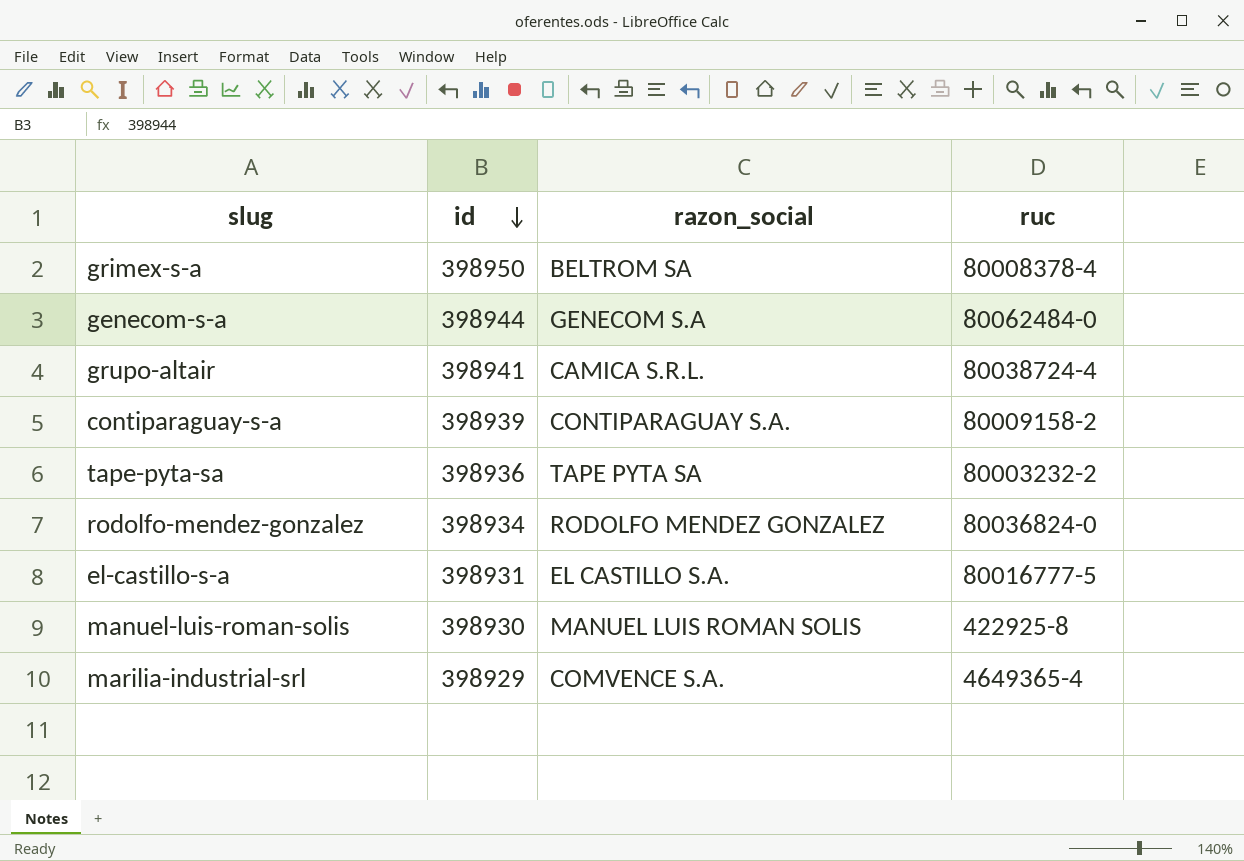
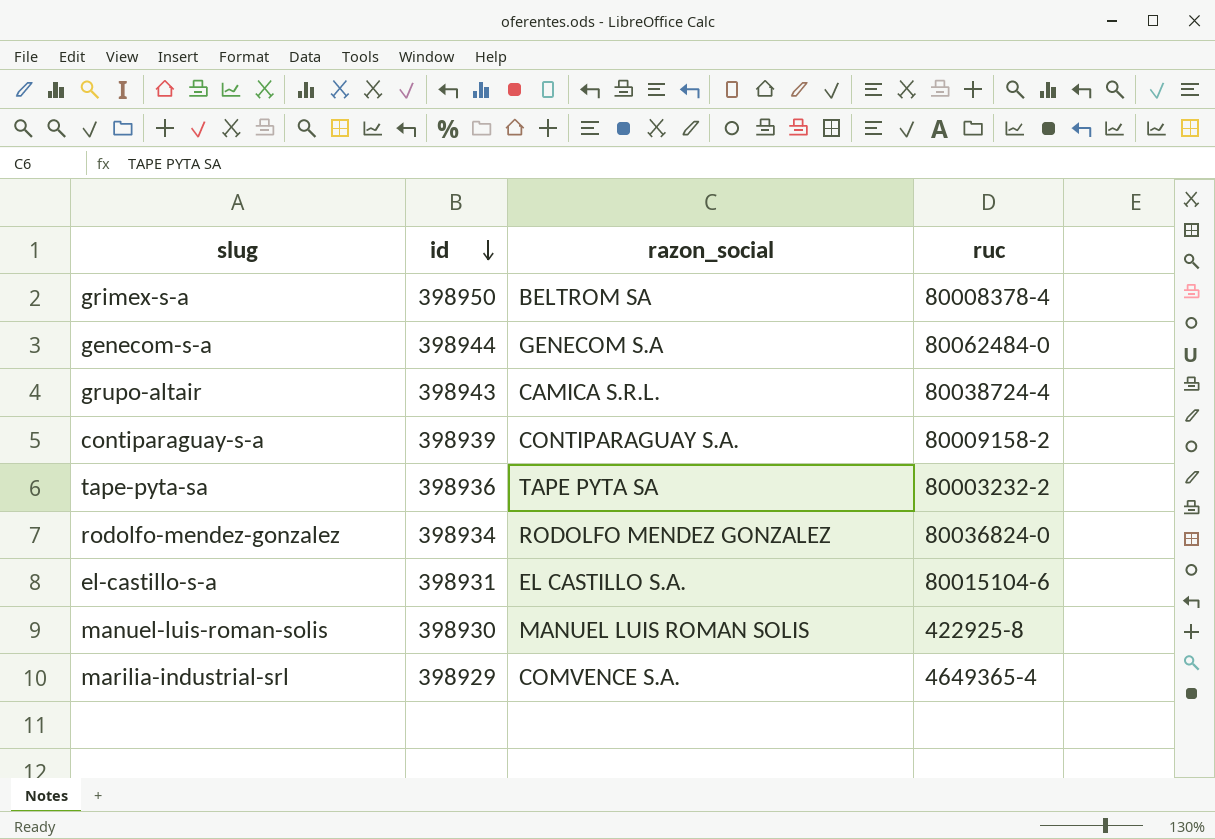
grupo-altair | id: 398941 -> 398943
el-castillo-s-a | ruc: 80016777-5 -> 80015104-6

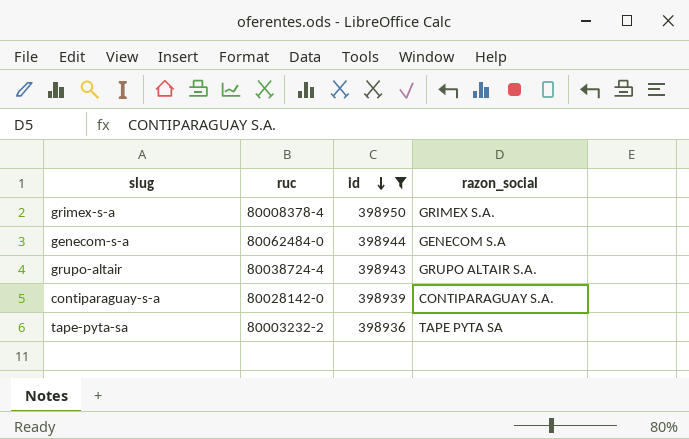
filter: none -> id >= 398936
column ruc | position: 4 -> 2
grimex-s-a | razon_social: BELTROM SA -> GRIMEX S.A.
grupo-altair | razon_social: CAMICA S.R.L. -> GRUPO ALTAIR S.A.
contiparaguay-s-a | ruc: 80009158-2 -> 80028142-0

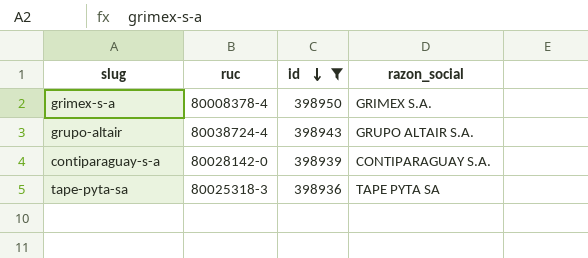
row genecom-s-a: 80062484-0 | 398944 | GENECOM S.A -> none
tape-pyta-sa | ruc: 80003232-2 -> 80025318-3

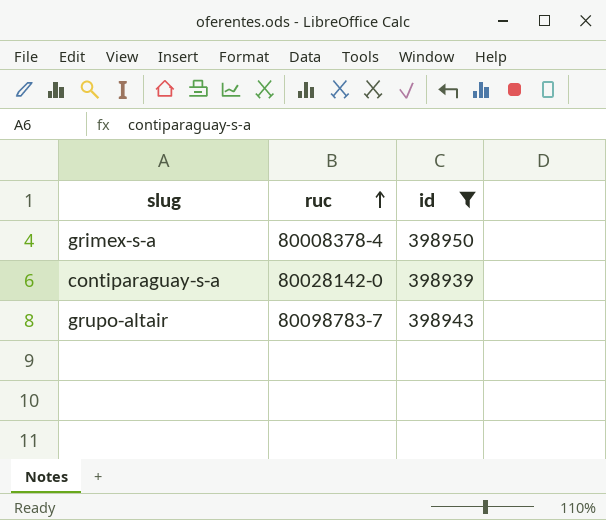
row order: id descending -> ruc ascending
column razon_social | position: 4 -> none
row tape-pyta-sa: 80025318-3 | 398936 | TAPE PYTA SA -> none
grupo-altair | ruc: 80038724-4 -> 80098783-7

